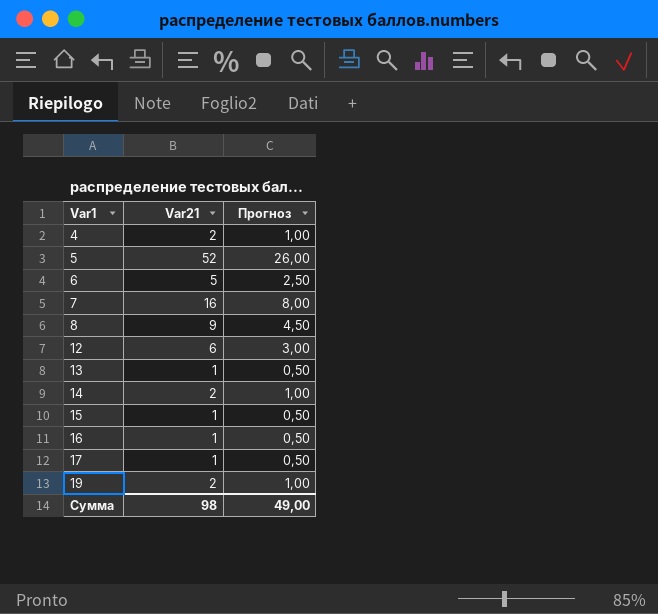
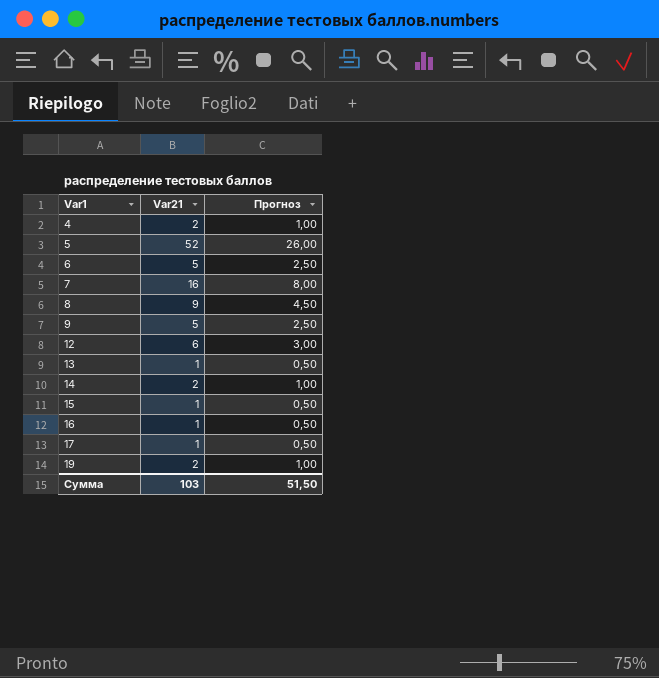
row 9: none -> 5 | 2,50
Сумма | Var21: 98 -> 103
Сумма | Прогноз: 49,00 -> 51,50

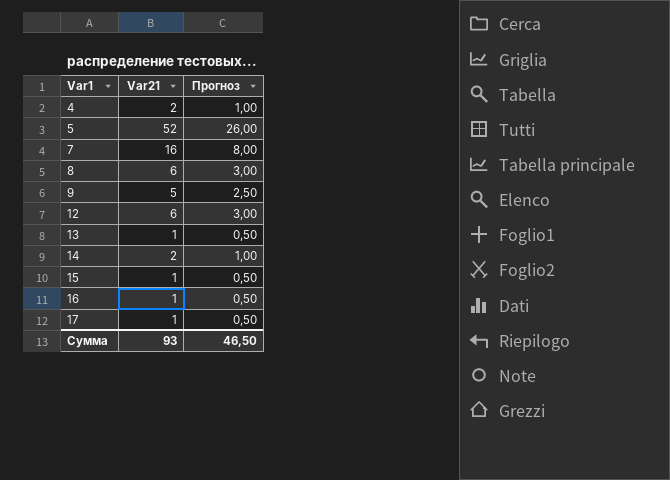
row 6: 5 | 2,50 -> none
row 19: 2 | 1,00 -> none
8 | Var21: 9 -> 6
8 | Прогноз: 4,50 -> 3,00
Сумма | Var21: 103 -> 93
Сумма | Прогноз: 51,50 -> 46,50

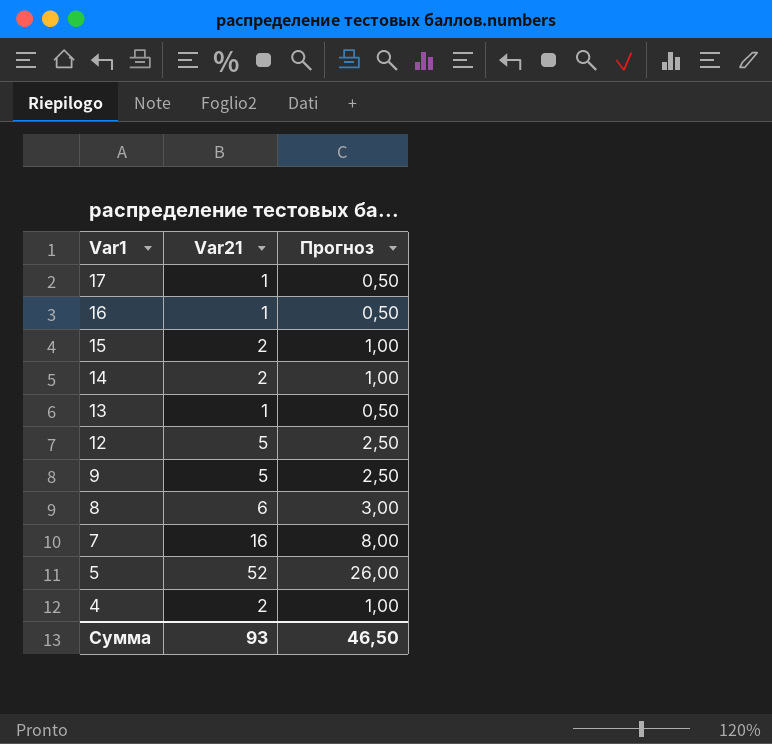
row order: Var1 ascending -> Var1 descending
15 | Var21: 1 -> 2
15 | Прогноз: 0,50 -> 1,00
12 | Var21: 6 -> 5
12 | Прогноз: 3,00 -> 2,50

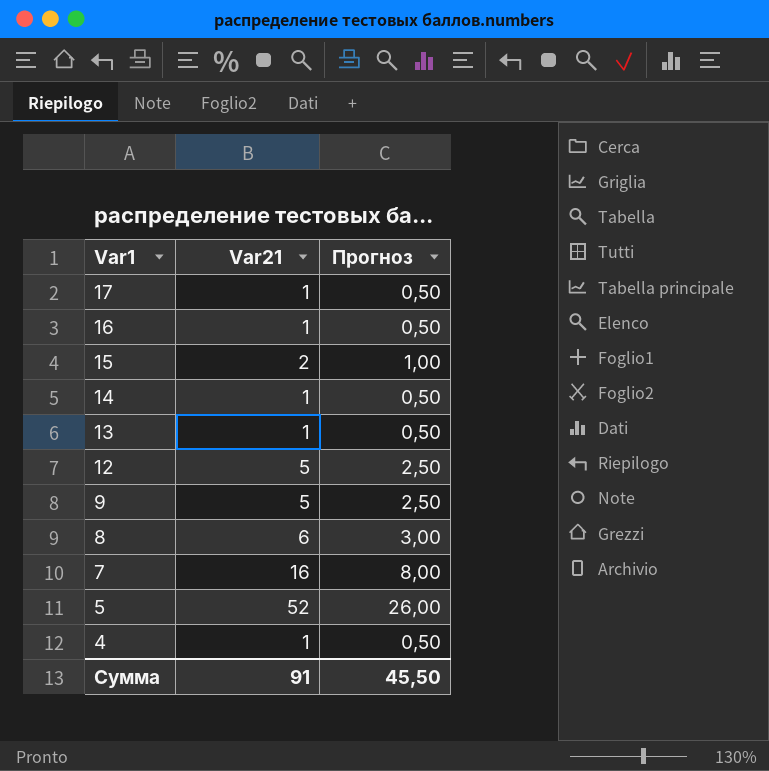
14 | Var21: 2 -> 1
14 | Прогноз: 1,00 -> 0,50
4 | Var21: 2 -> 1
4 | Прогноз: 1,00 -> 0,50
Сумма | Var21: 93 -> 91
Сумма | Прогноз: 46,50 -> 45,50

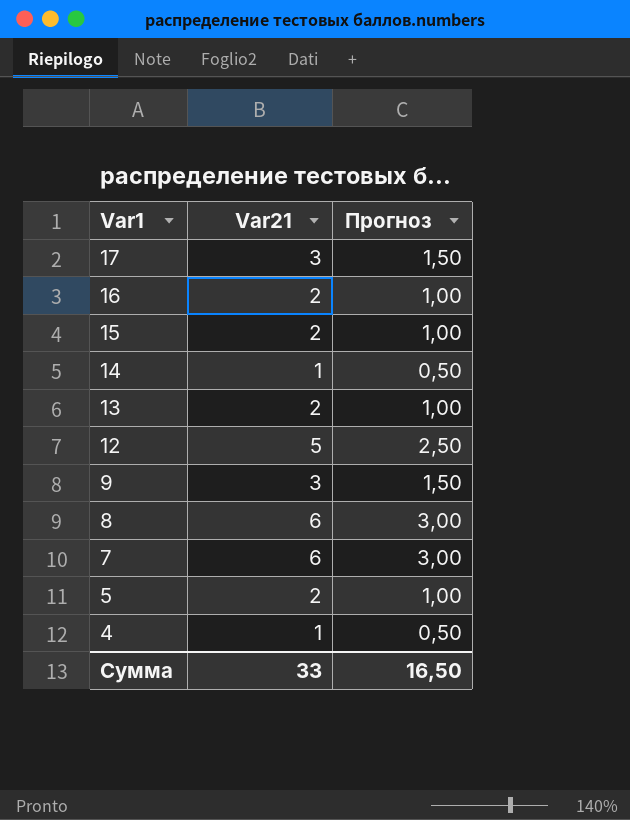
17 | Var21: 1 -> 3
17 | Прогноз: 0,50 -> 1,50
16 | Var21: 1 -> 2
16 | Прогноз: 0,50 -> 1,00
13 | Var21: 1 -> 2
13 | Прогноз: 0,50 -> 1,00
9 | Var21: 5 -> 3
9 | Прогноз: 2,50 -> 1,50
7 | Var21: 16 -> 6
7 | Прогноз: 8,00 -> 3,00
5 | Var21: 52 -> 2
5 | Прогноз: 26,00 -> 1,00
Сумма | Var21: 91 -> 33
Сумма | Прогноз: 45,50 -> 16,50

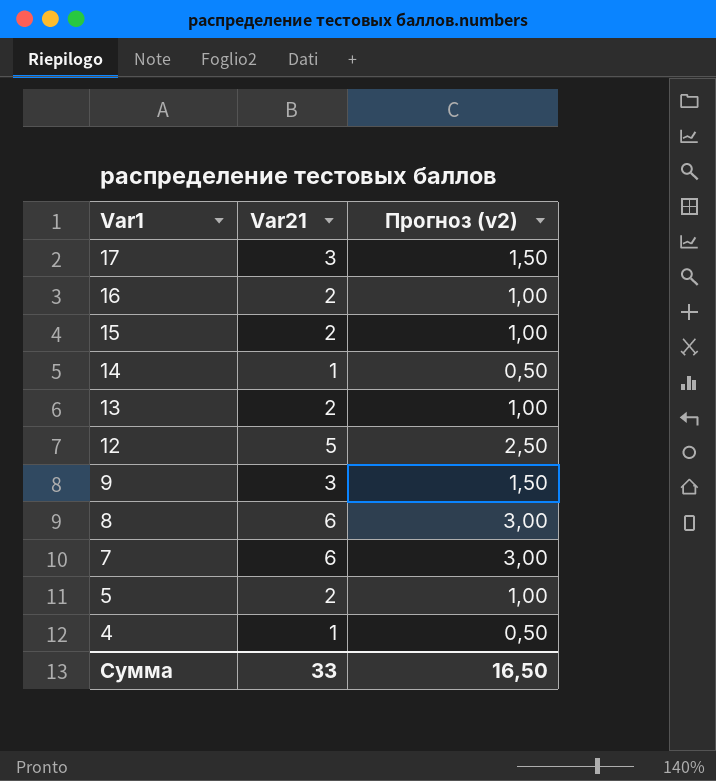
column name: Прогноз -> Прогноз (v2)

